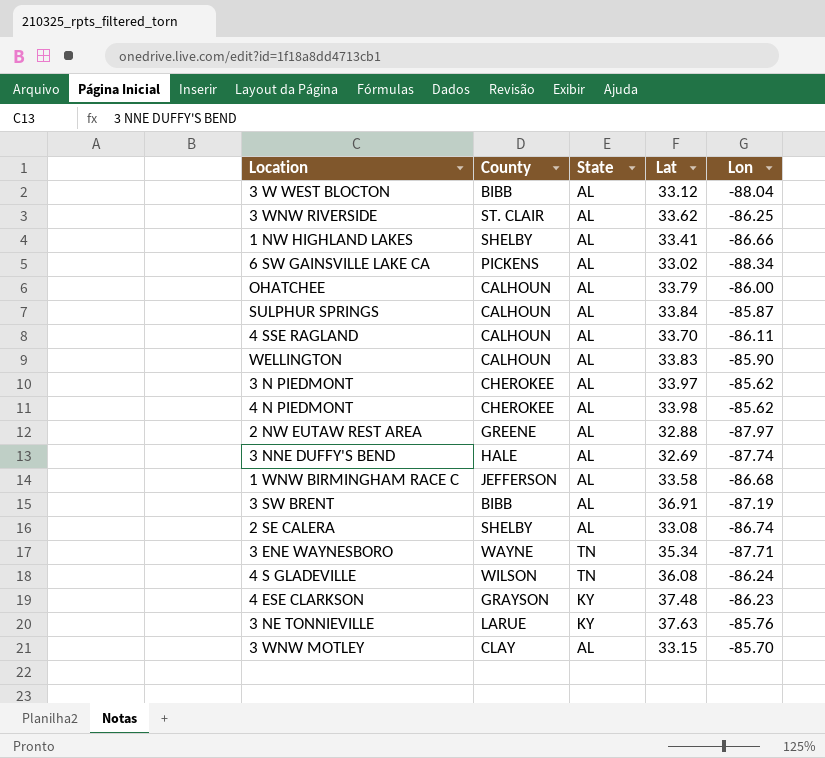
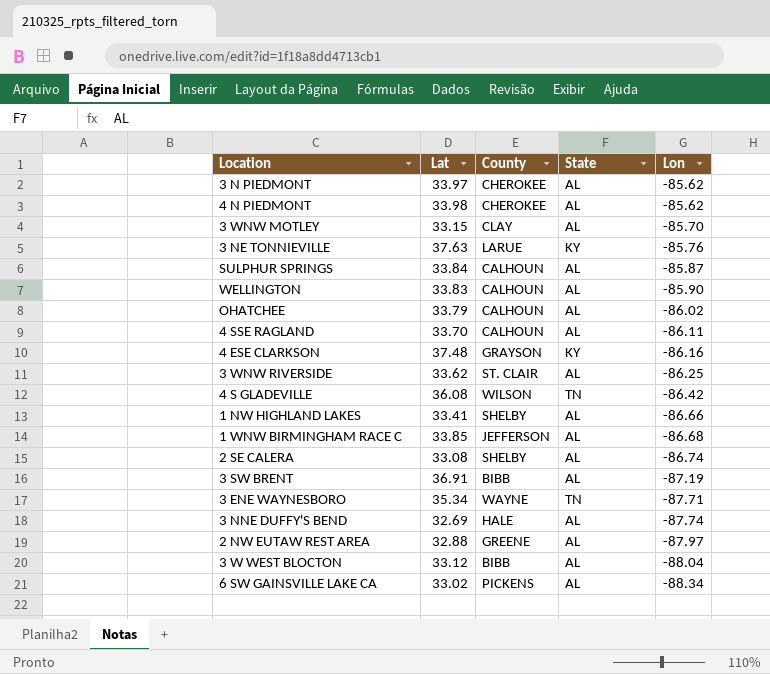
row order: none -> Lon descending
column Lat | position: 4 -> 2
OHATCHEE | Lon: -86.00 -> -86.02
4 ESE CLARKSON | Lon: -86.23 -> -86.16
4 S GLADEVILLE | Lon: -86.24 -> -86.42
1 WNW BIRMINGHAM RACE C | Lat: 33.58 -> 33.85

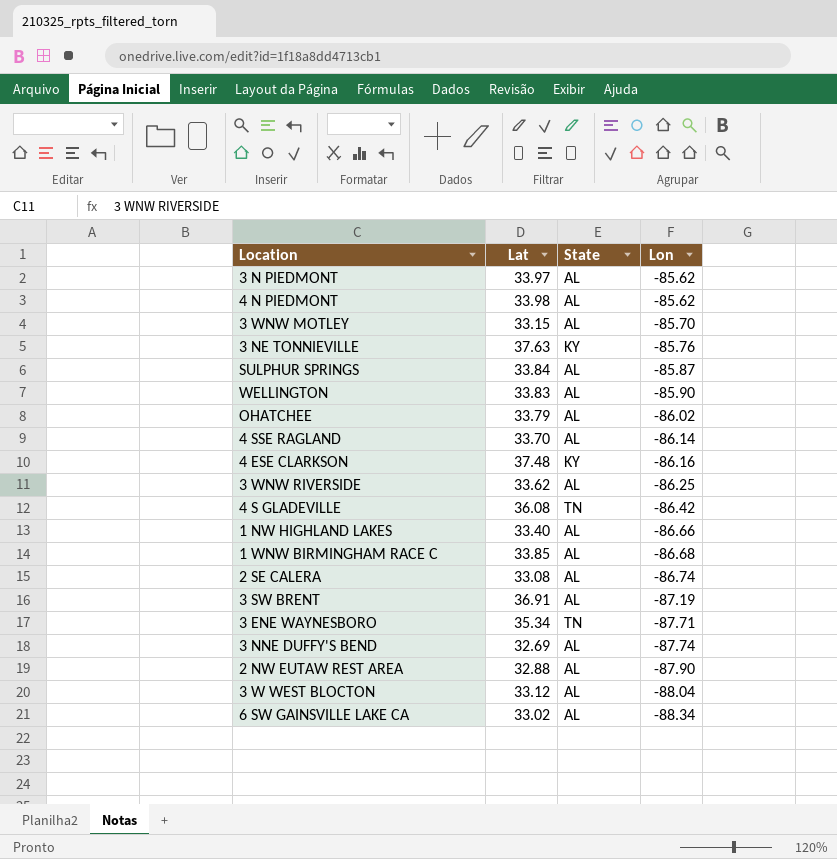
column County | position: 3 -> none
4 SSE RAGLAND | Lon: -86.11 -> -86.14
1 NW HIGHLAND LAKES | Lat: 33.41 -> 33.40
2 NW EUTAW REST AREA | Lon: -87.97 -> -87.90

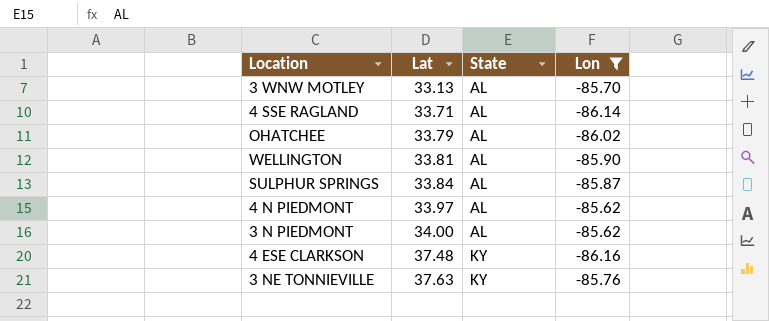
filter: none -> Lon >= -86.16
row order: Lon descending -> Lat ascending
3 WNW MOTLEY | Lat: 33.15 -> 33.13
4 SSE RAGLAND | Lat: 33.70 -> 33.71
WELLINGTON | Lat: 33.83 -> 33.81
4 N PIEDMONT | Lat: 33.98 -> 33.97
3 N PIEDMONT | Lat: 33.97 -> 34.00

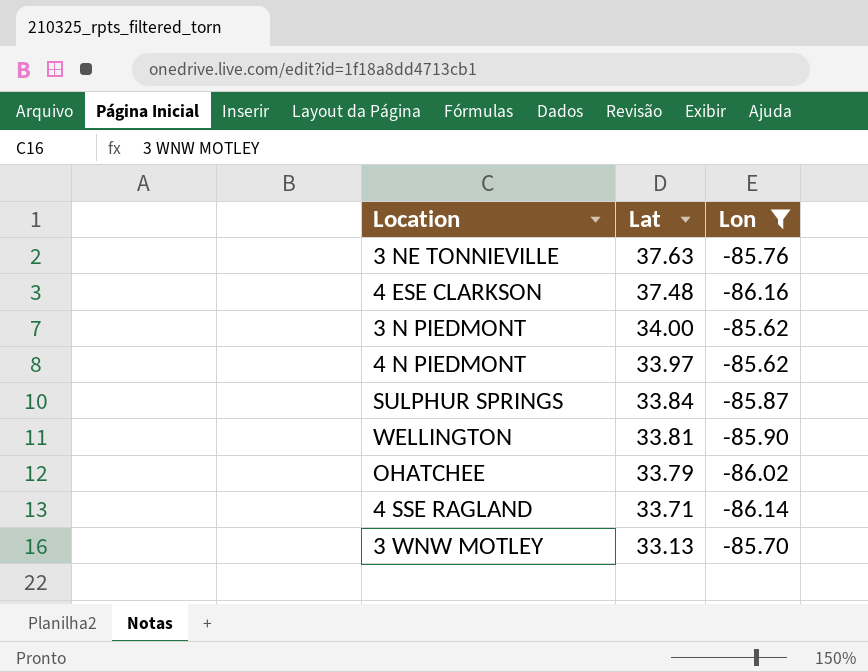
row order: Lat ascending -> Lat descending
column State | position: 3 -> none

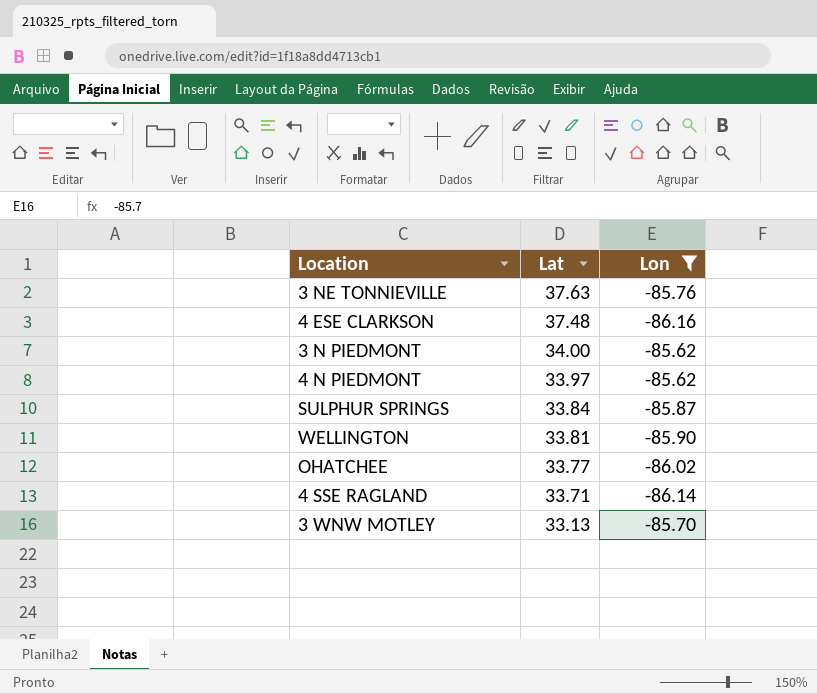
OHATCHEE | Lat: 33.79 -> 33.77

